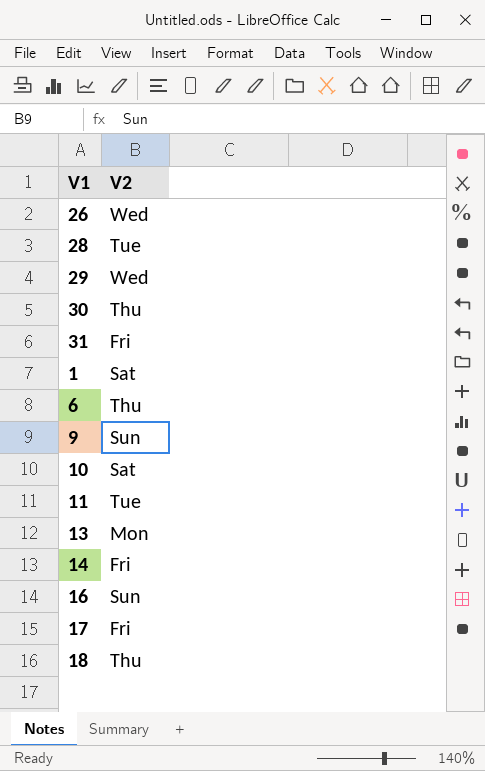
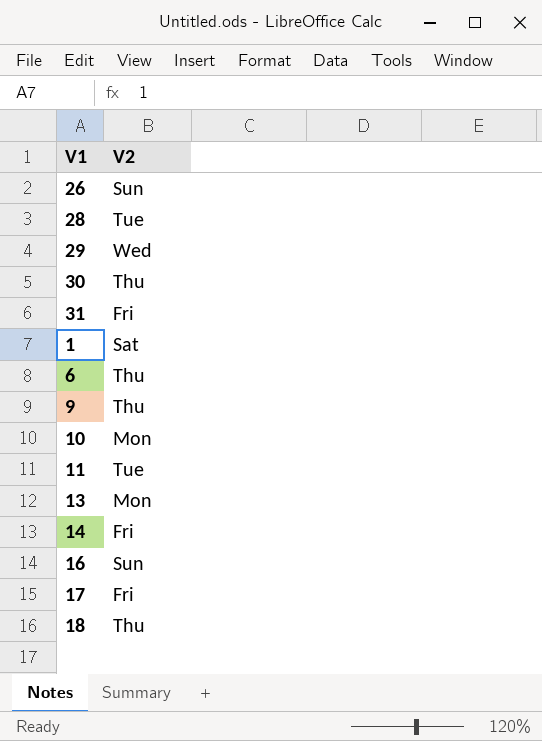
26 | V2: Wed -> Sun
9 | V2: Sun -> Thu
10 | V2: Sat -> Mon

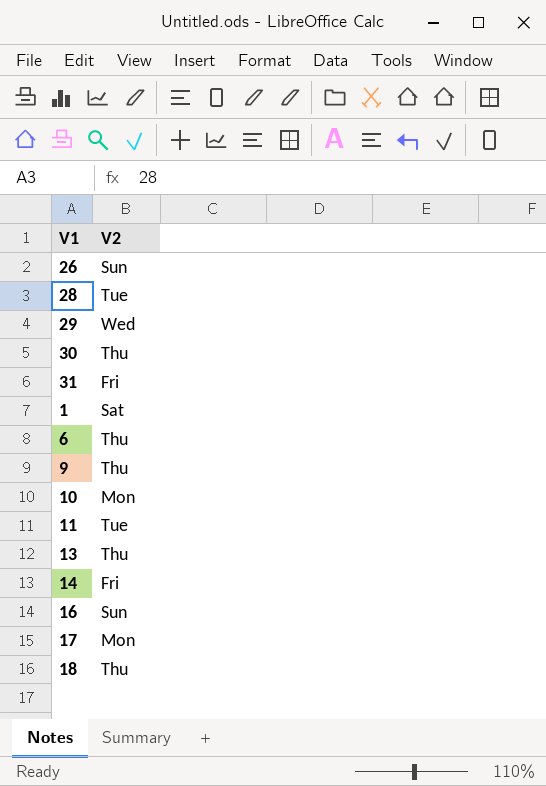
13 | V2: Mon -> Thu
17 | V2: Fri -> Mon

